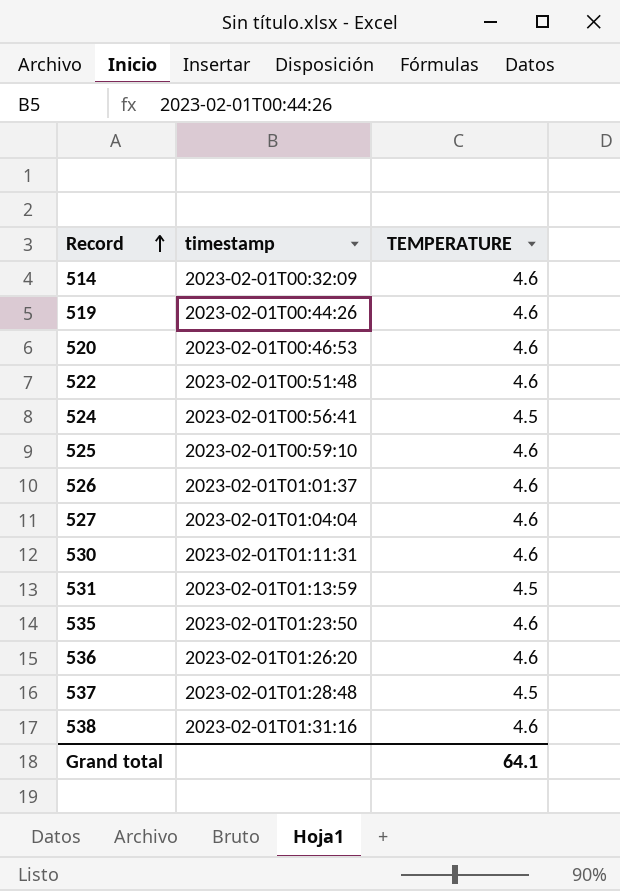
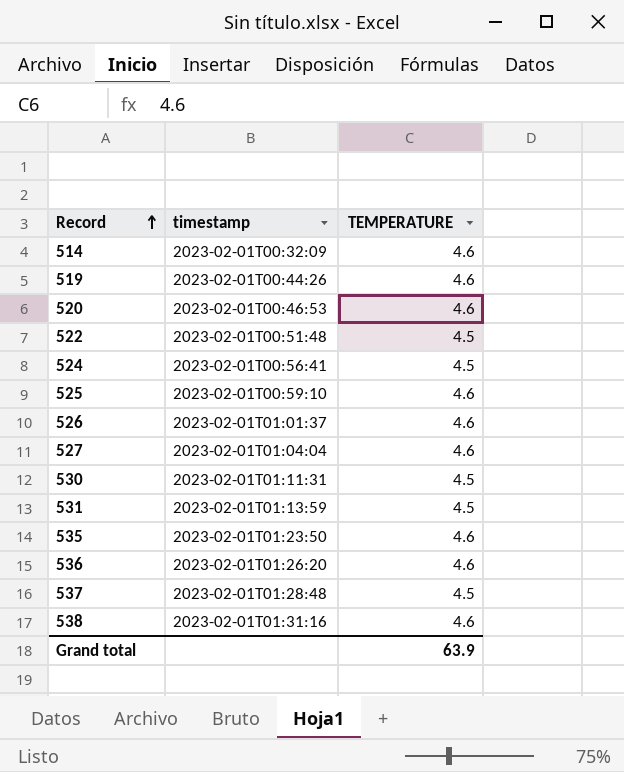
522 | TEMPERATURE: 4.6 -> 4.5
530 | TEMPERATURE: 4.6 -> 4.5
Grand total | TEMPERATURE: 64.1 -> 63.9

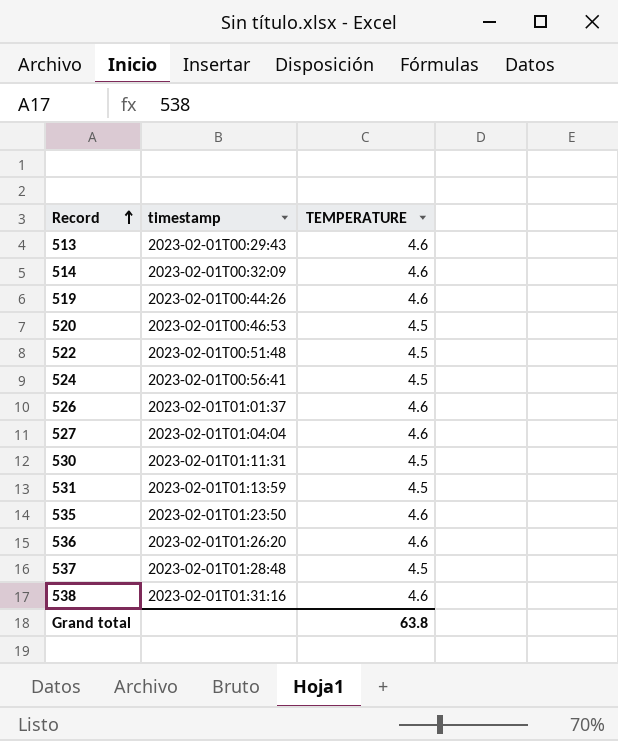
row 525: 2023-02-01T00:59:10 | 4.6 -> none
row 513: none -> 2023-02-01T00:29:43 | 4.6
520 | TEMPERATURE: 4.6 -> 4.5
Grand total | TEMPERATURE: 63.9 -> 63.8

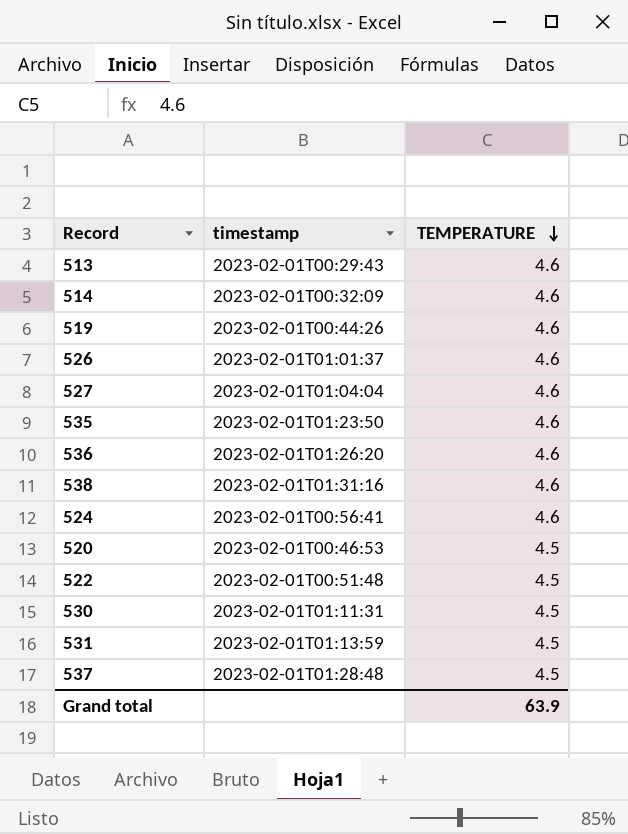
row order: Record ascending -> TEMPERATURE descending
524 | TEMPERATURE: 4.5 -> 4.6
Grand total | TEMPERATURE: 63.8 -> 63.9

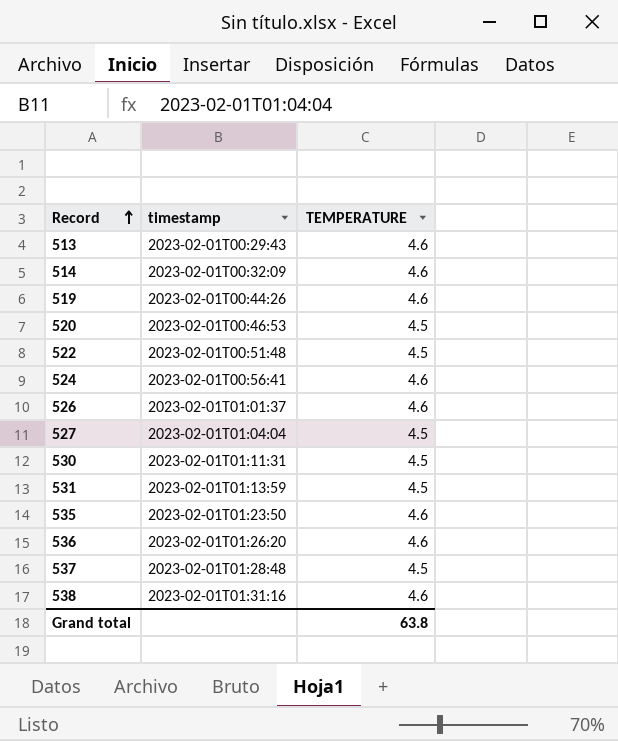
row order: TEMPERATURE descending -> Record ascending
527 | TEMPERATURE: 4.6 -> 4.5
Grand total | TEMPERATURE: 63.9 -> 63.8

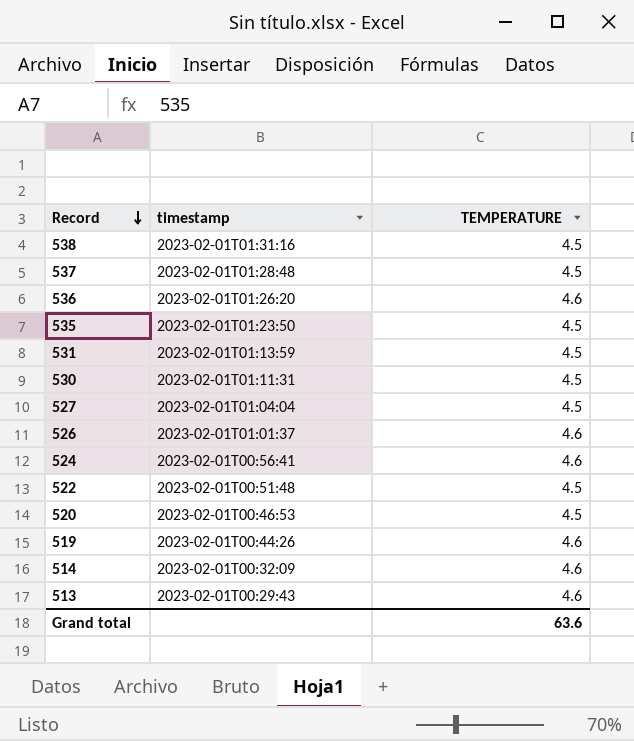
row order: Record ascending -> Record descending
538 | TEMPERATURE: 4.6 -> 4.5
535 | TEMPERATURE: 4.6 -> 4.5
Grand total | TEMPERATURE: 63.8 -> 63.6

